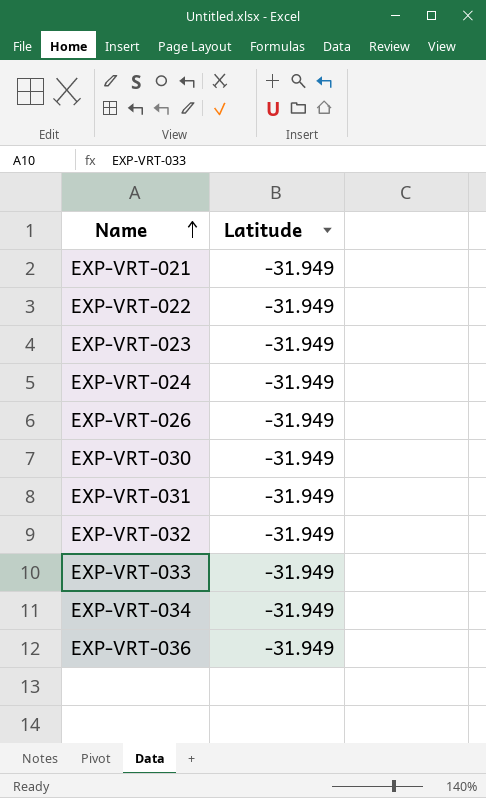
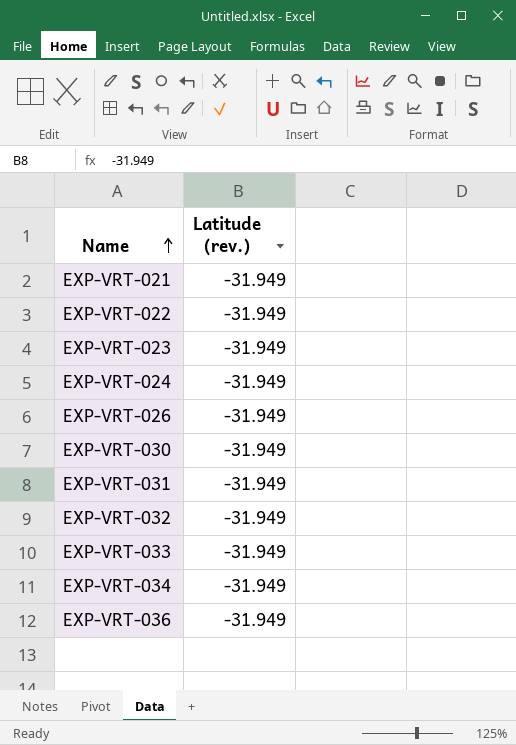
column name: Latitude -> Latitude (rev.)

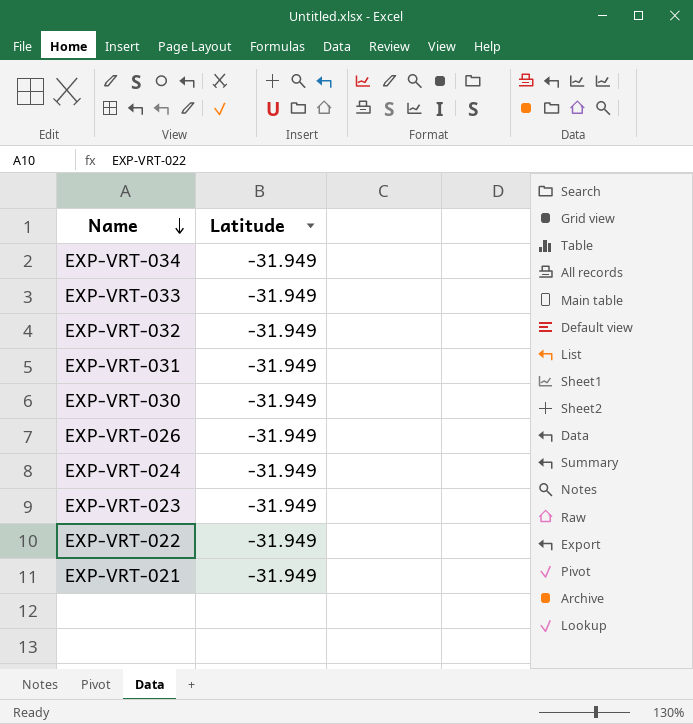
row order: Name ascending -> Name descending
column name: Latitude (rev.) -> Latitude
row EXP-VRT-036: -31.949 -> none

